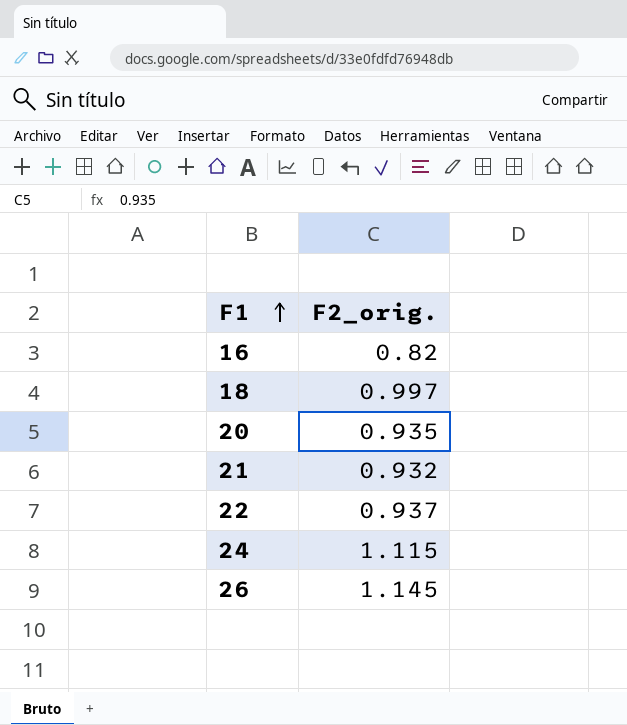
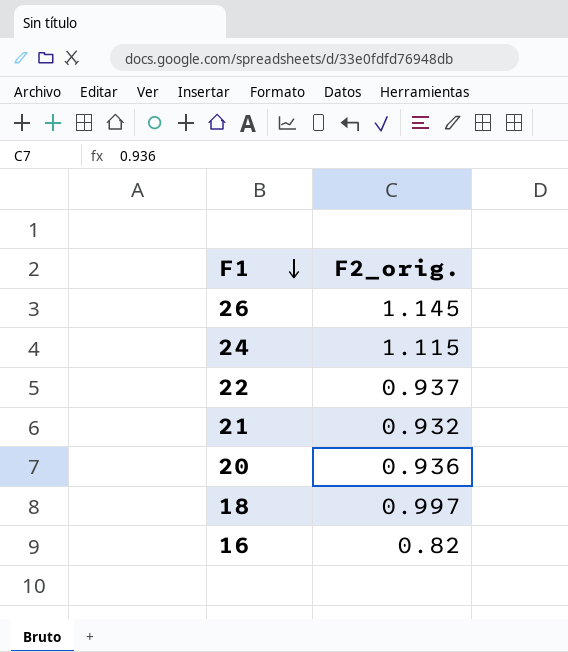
row order: F1 ascending -> F1 descending
20 | F2_orig.: 0.935 -> 0.936

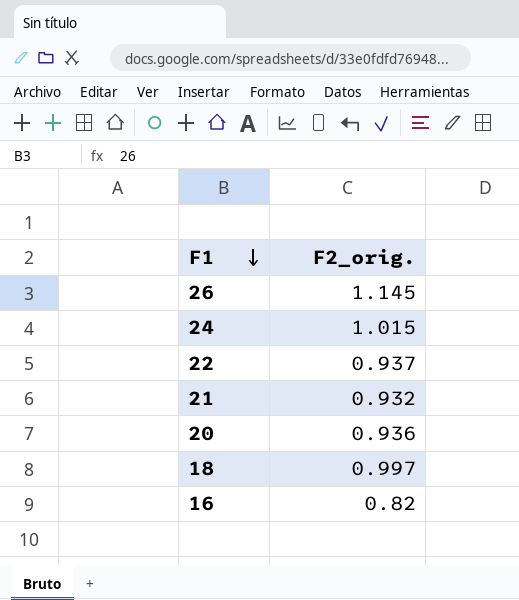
24 | F2_orig.: 1.115 -> 1.015

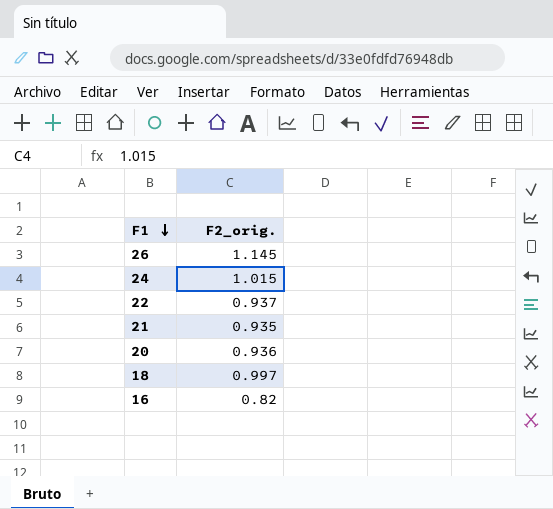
21 | F2_orig.: 0.932 -> 0.935

